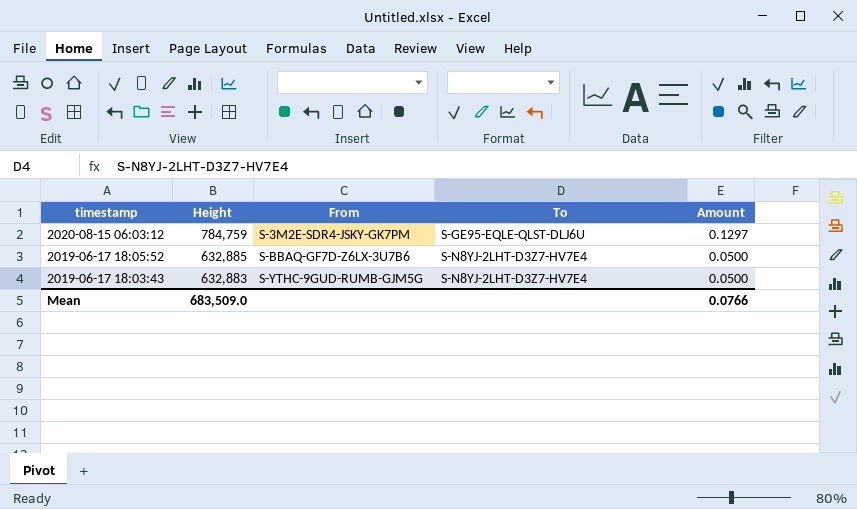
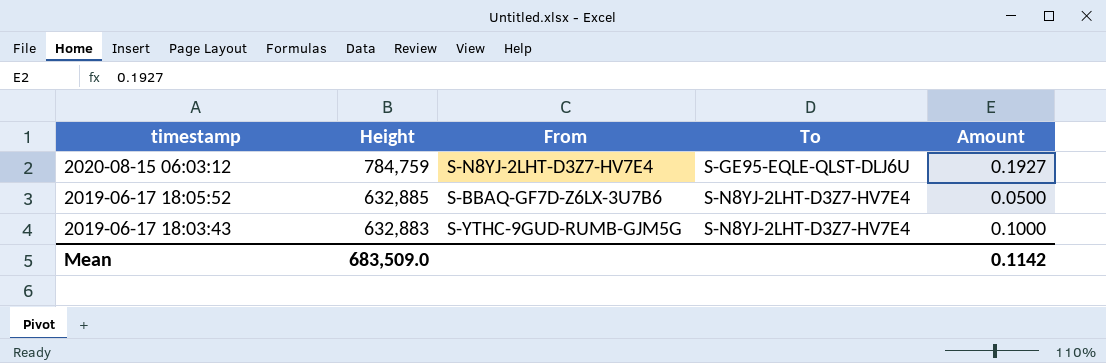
2020-08-15 06:03:12 | From: S-3M2E-SDR4-JSKY-GK7PM -> S-N8YJ-2LHT-D3Z7-HV7E4
2020-08-15 06:03:12 | Amount: 0.1297 -> 0.1927
2019-06-17 18:03:43 | Amount: 0.0500 -> 0.1000
Mean | Amount: 0.0766 -> 0.1142

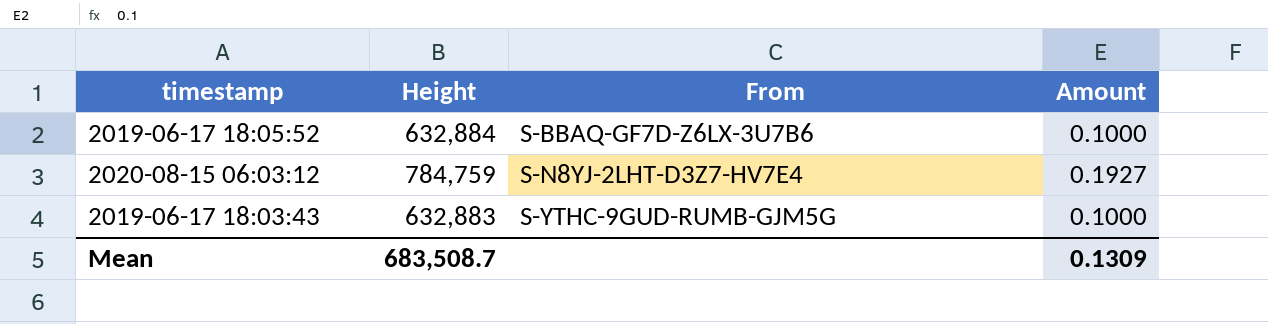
row order: timestamp descending -> From ascending
column To | position: 4 -> none
2019-06-17 18:05:52 | Height: 632,885 -> 632,884
2019-06-17 18:05:52 | Amount: 0.0500 -> 0.1000
Mean | Height: 683,509.0 -> 683,508.7
Mean | Amount: 0.1142 -> 0.1309

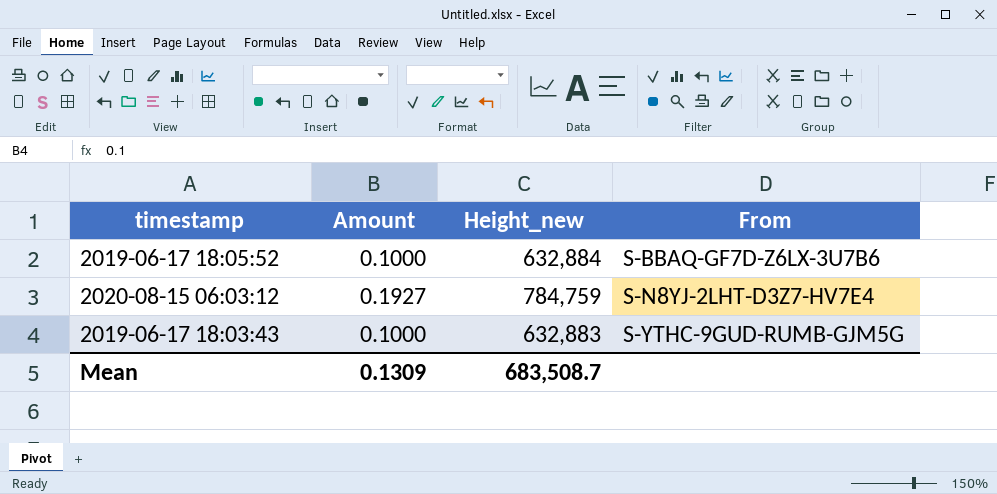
column Amount | position: 4 -> 2
column name: Height -> Height_new

